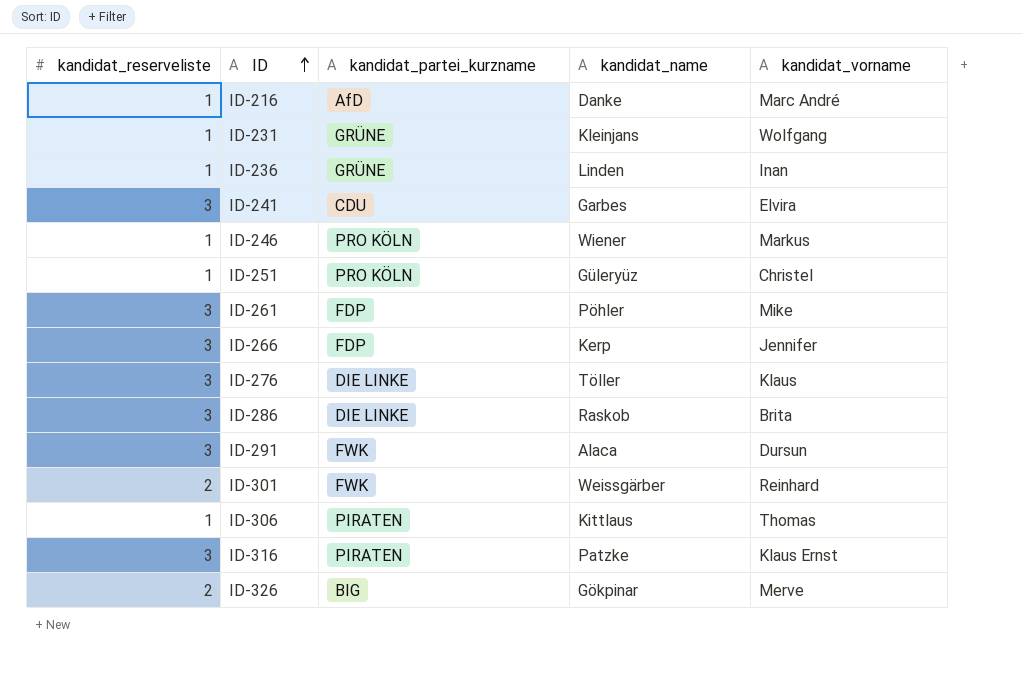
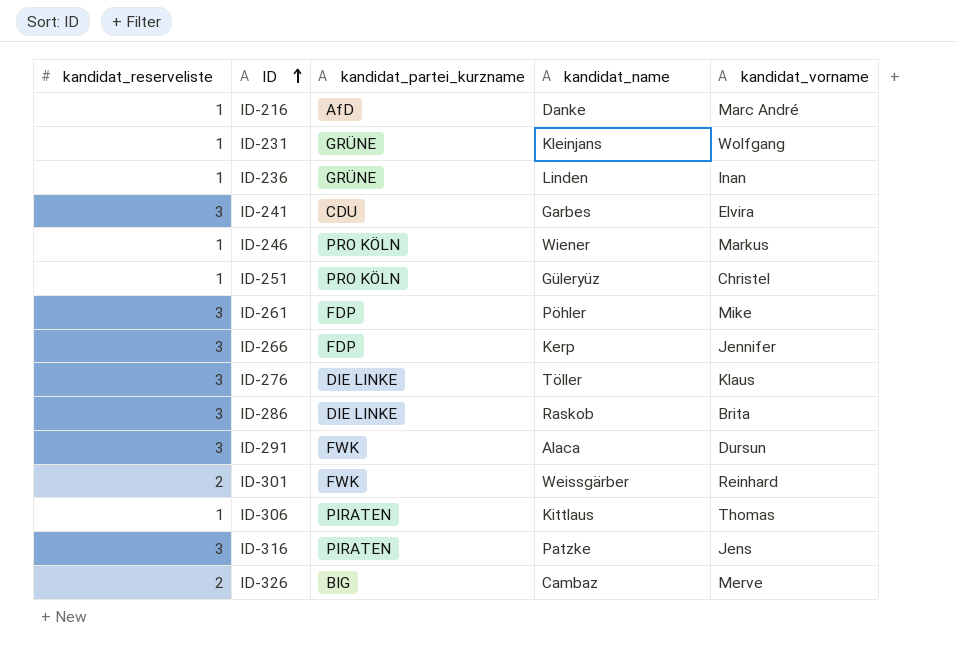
ID-316 | kandidat_vorname: Klaus Ernst -> Jens
ID-326 | kandidat_name: Gökpinar -> Cambaz

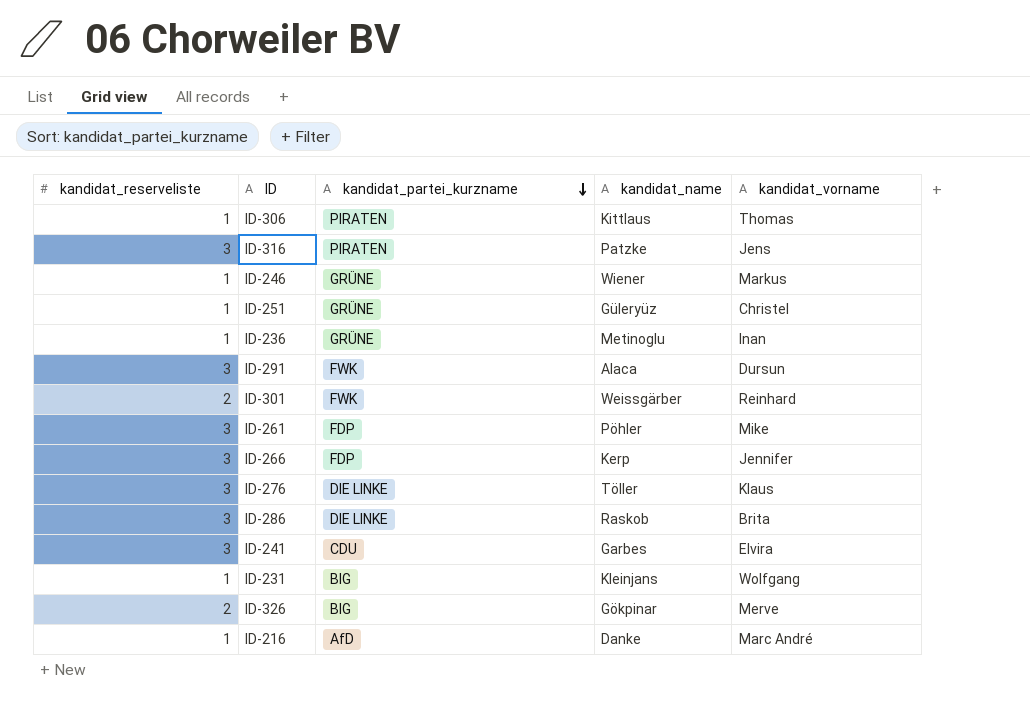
row order: ID ascending -> kandidat_partei_kurzname descending
ID-246 | kandidat_partei_kurzname: PRO KÖLN -> GRÜNE
ID-251 | kandidat_partei_kurzname: PRO KÖLN -> GRÜNE
ID-236 | kandidat_name: Linden -> Metinoglu
ID-231 | kandidat_partei_kurzname: GRÜNE -> BIG
ID-326 | kandidat_name: Cambaz -> Gökpinar

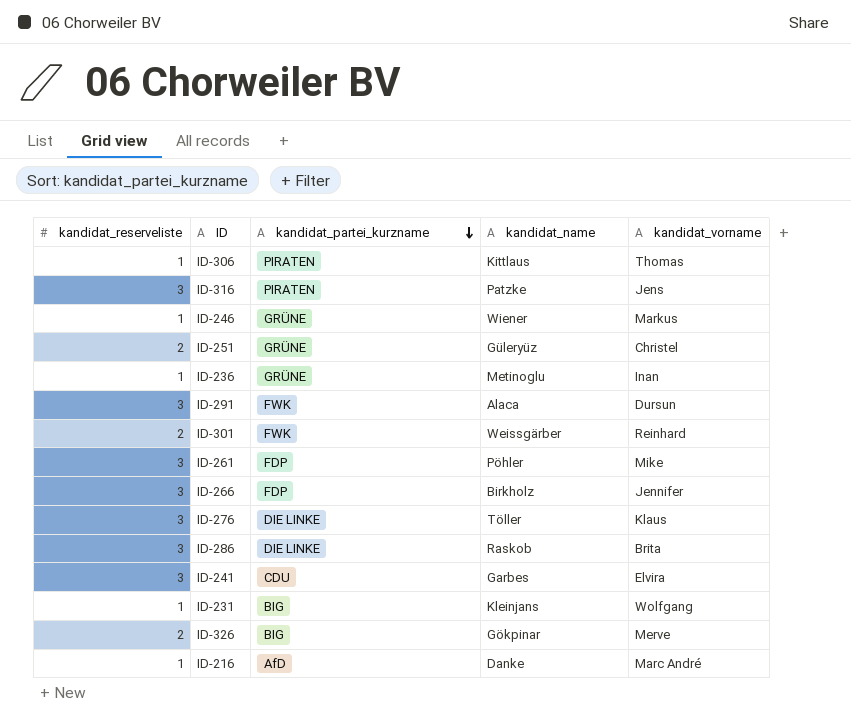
ID-251 | kandidat_reserveliste: 1 -> 2
ID-266 | kandidat_name: Kerp -> Birkholz

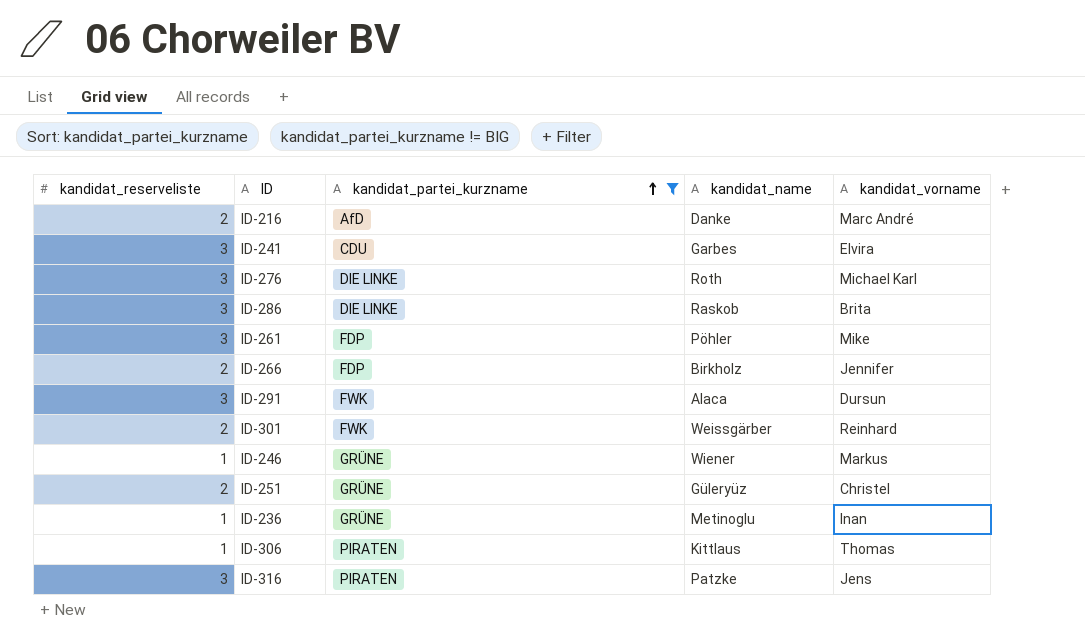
filter: none -> kandidat_partei_kurzname != BIG
row order: kandidat_partei_kurzname descending -> kandidat_partei_kurzname ascending
ID-216 | kandidat_reserveliste: 1 -> 2
ID-276 | kandidat_name: Töller -> Roth
ID-276 | kandidat_vorname: Klaus -> Michael Karl
ID-266 | kandidat_reserveliste: 3 -> 2

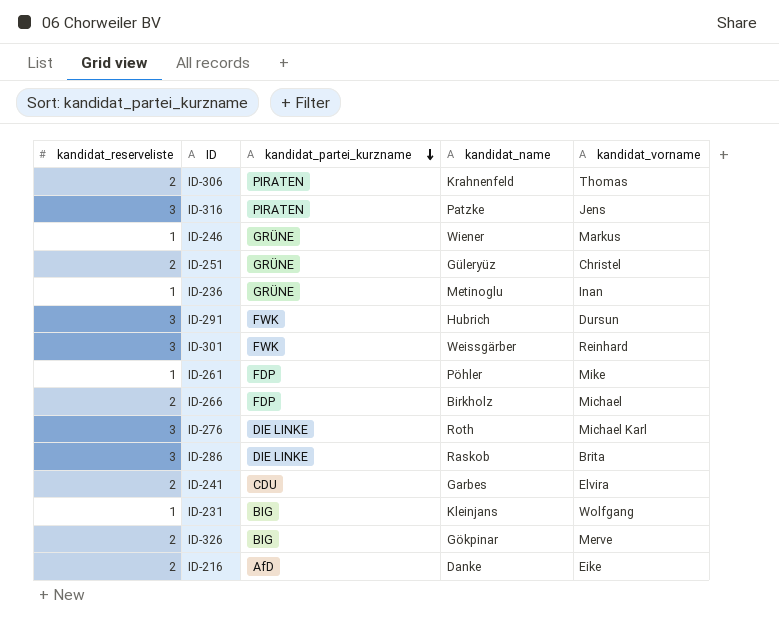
filter: kandidat_partei_kurzname != BIG -> none
row order: kandidat_partei_kurzname ascending -> kandidat_partei_kurzname descending
ID-306 | kandidat_reserveliste: 1 -> 2
ID-306 | kandidat_name: Kittlaus -> Krahnenfeld
ID-291 | kandidat_name: Alaca -> Hubrich
ID-301 | kandidat_reserveliste: 2 -> 3
ID-261 | kandidat_reserveliste: 3 -> 1
ID-266 | kandidat_vorname: Jennifer -> Michael
ID-241 | kandidat_reserveliste: 3 -> 2
ID-216 | kandidat_vorname: Marc André -> Eike

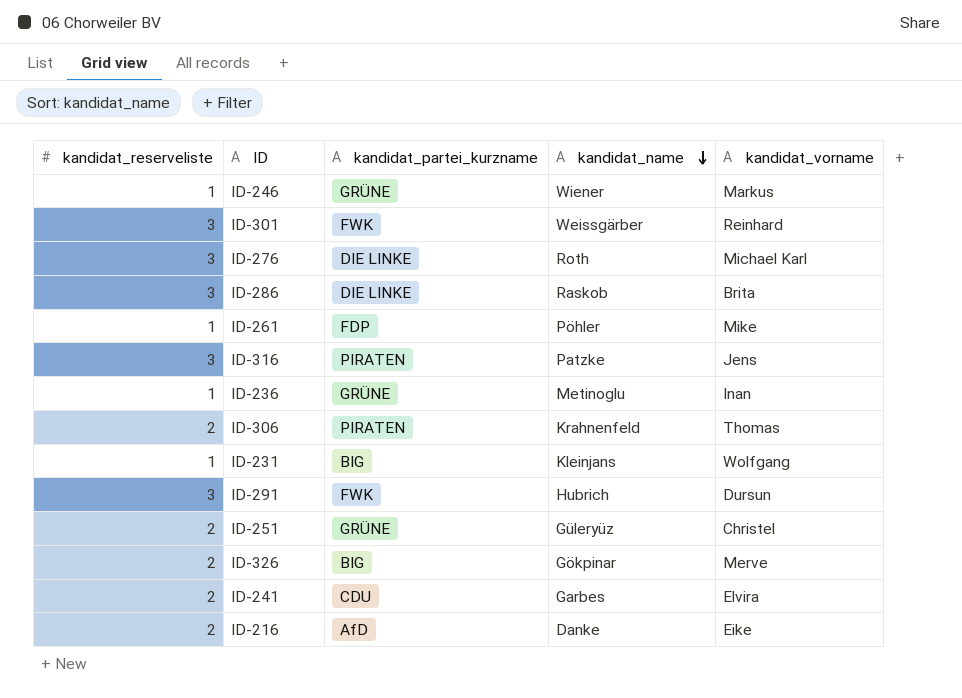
row order: kandidat_partei_kurzname descending -> kandidat_name descending
row ID-266: 2 | FDP | Birkholz | Michael -> none

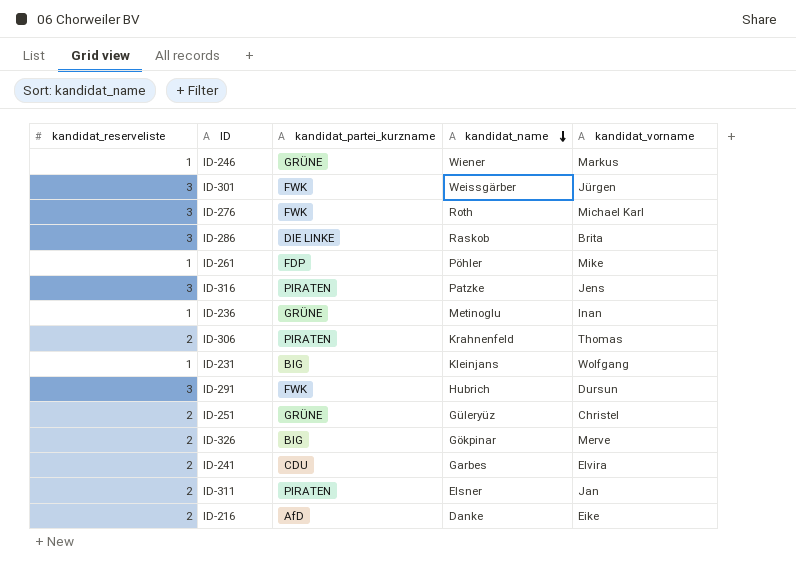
ID-301 | kandidat_vorname: Reinhard -> Jürgen
ID-276 | kandidat_partei_kurzname: DIE LINKE -> FWK
row ID-311: none -> 2 | PIRATEN | Elsner | Jan

